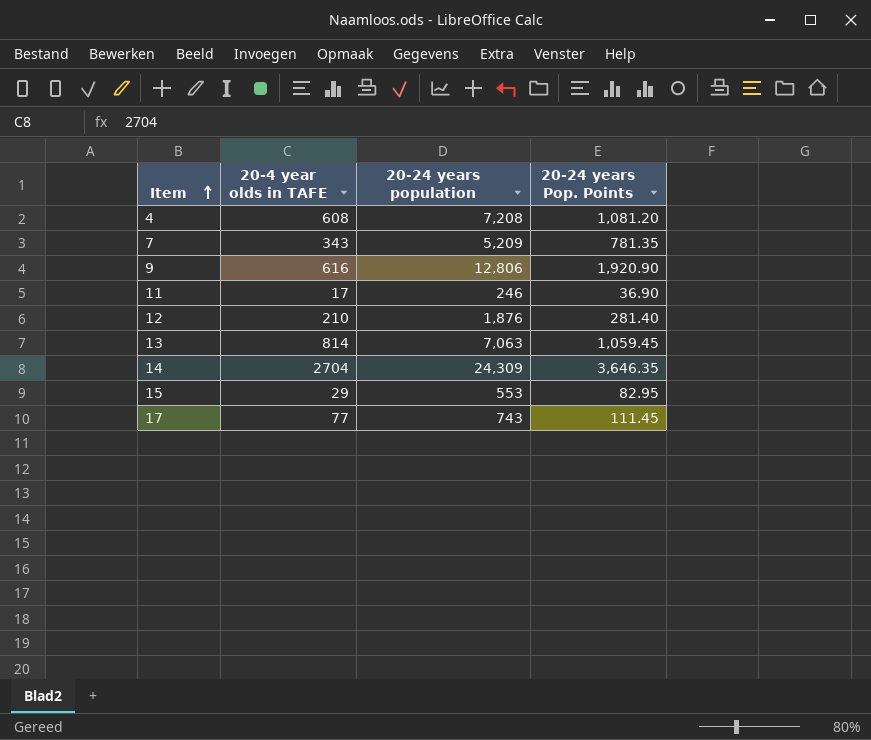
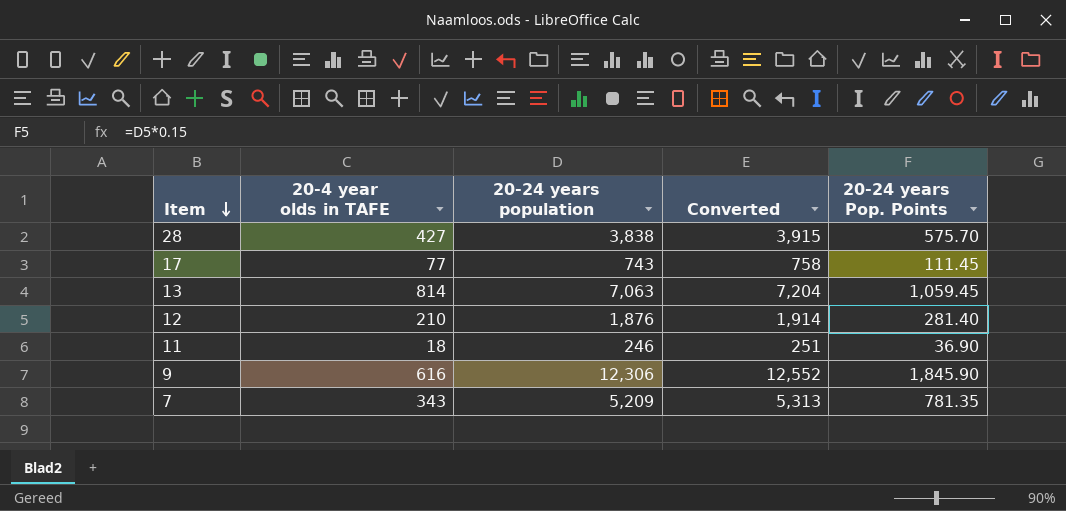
row order: Item ascending -> Item descending
column Converted | formula: none -> [20-24 years population] * 1.02
row 4: 608 | 7,208 | 1,081.20 -> none
row 14: 2704 | 24,309 | 3,646.35 -> none
row 15: 29 | 553 | 82.95 -> none
row 28: none -> 427 | 3,838 | 3,915 | 575.70
11 | 20-4 year olds in TAFE: 17 -> 18
9 | 20-24 years population: 12,806 -> 12,306
9 | 20-24 years Pop. Points: 1,920.90 -> 1,845.90

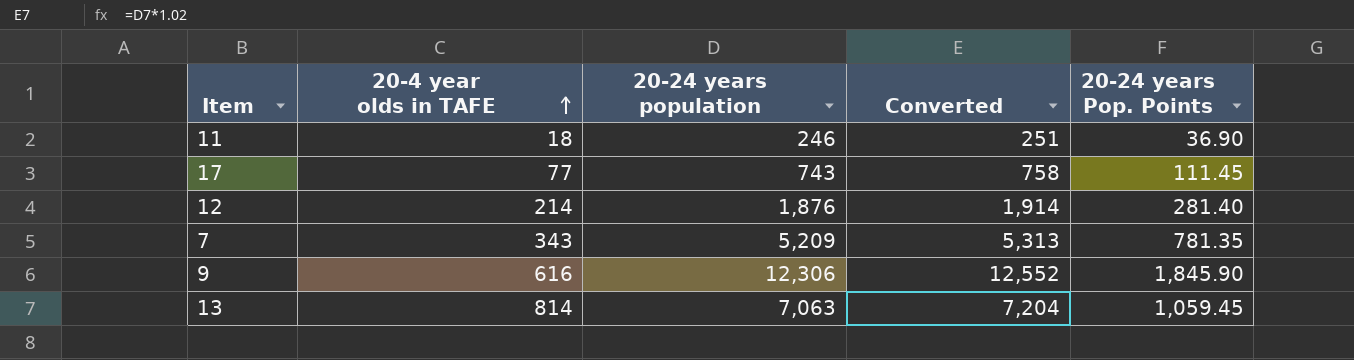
row order: Item descending -> 20-4 year olds in TAFE ascending
row 28: 427 | 3,838 | 3,915 | 575.70 -> none
12 | 20-4 year olds in TAFE: 210 -> 214

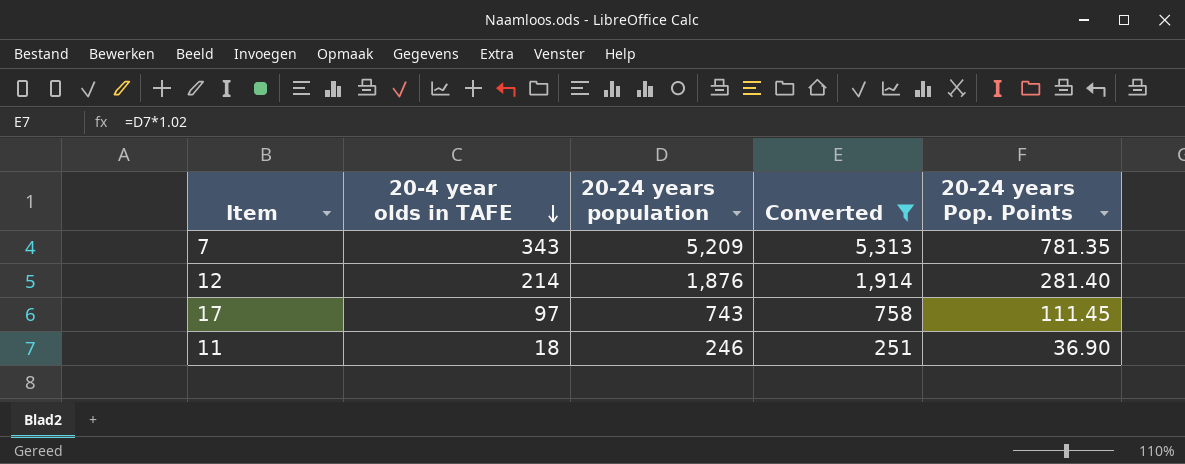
filter: none -> Converted <= 5,313
row order: 20-4 year olds in TAFE ascending -> 20-4 year olds in TAFE descending
17 | 20-4 year olds in TAFE: 77 -> 97

